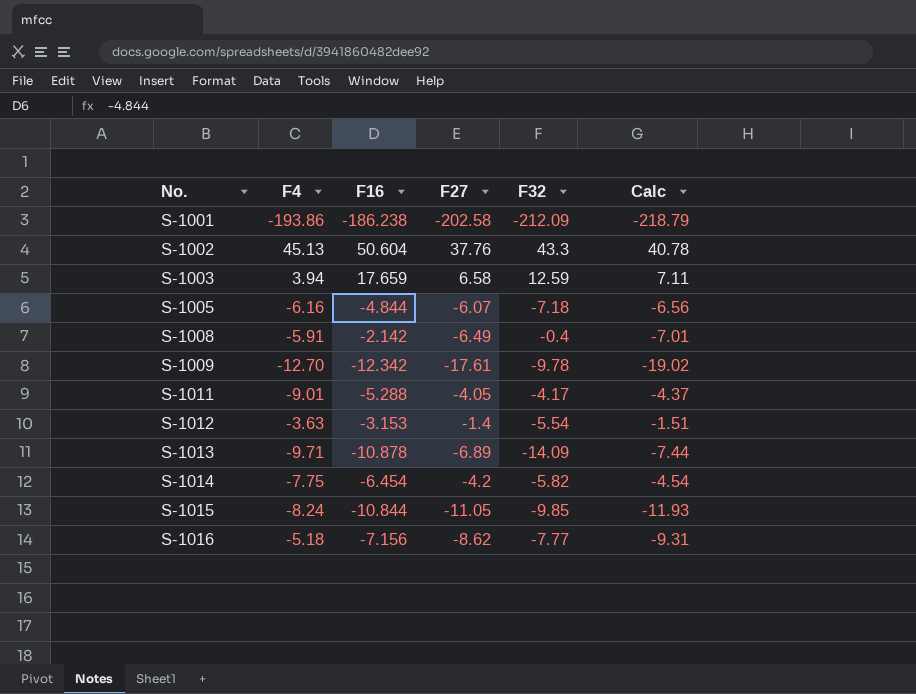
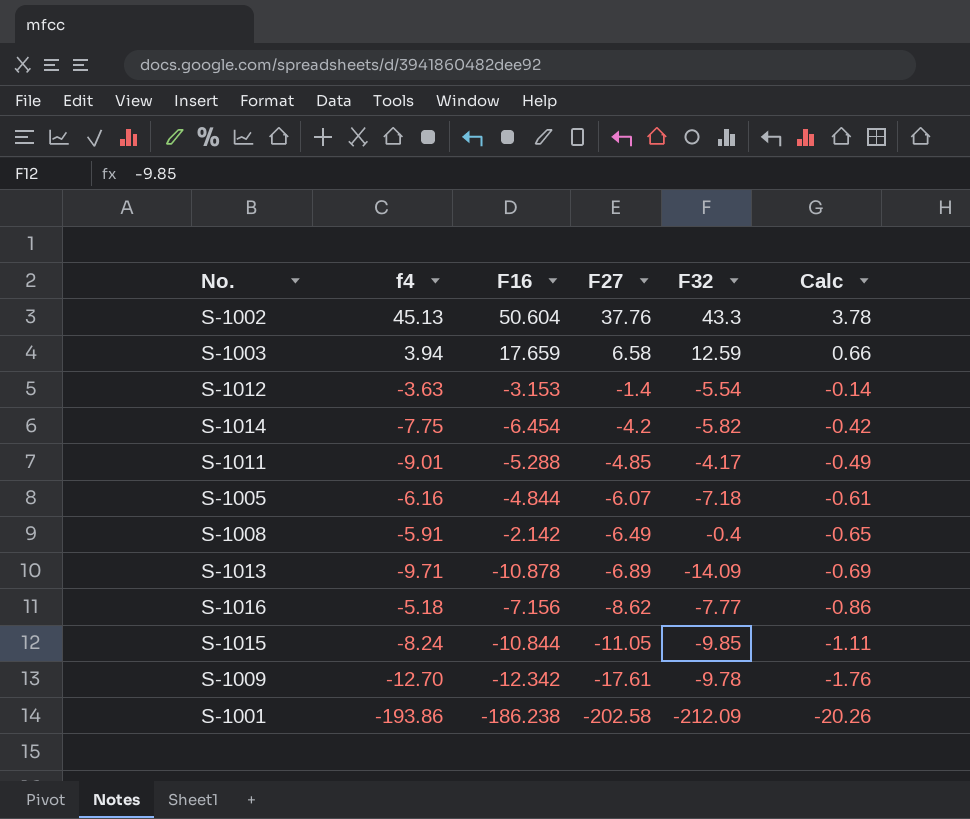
row order: No. ascending -> F27 descending
column name: F4 -> f4
column Calc | formula: [F27] * 1.08 -> [F27] * 0.1
S-1011 | F27: -4.05 -> -4.85

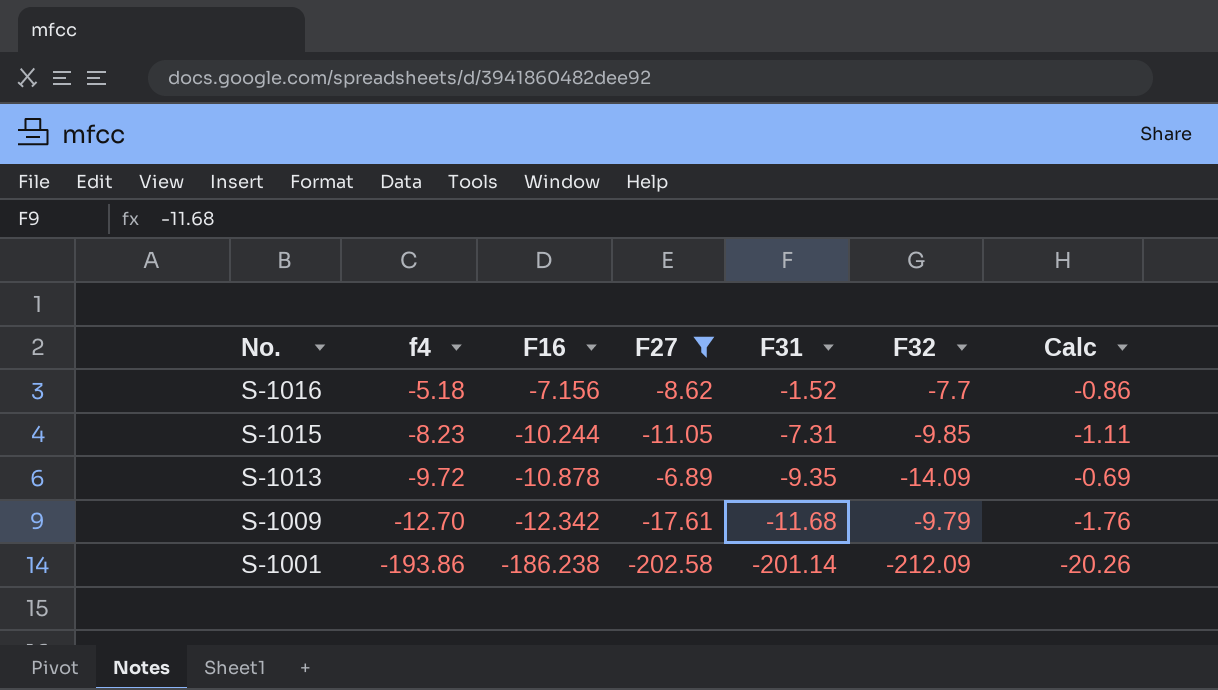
filter: none -> F27 <= -6.89
row order: F27 descending -> No. descending
column F31 | position: none -> 5
S-1016 | F32: -7.77 -> -7.7
S-1015 | f4: -8.24 -> -8.23
S-1015 | F16: -10.844 -> -10.244
S-1013 | f4: -9.71 -> -9.72
S-1009 | F32: -9.78 -> -9.79

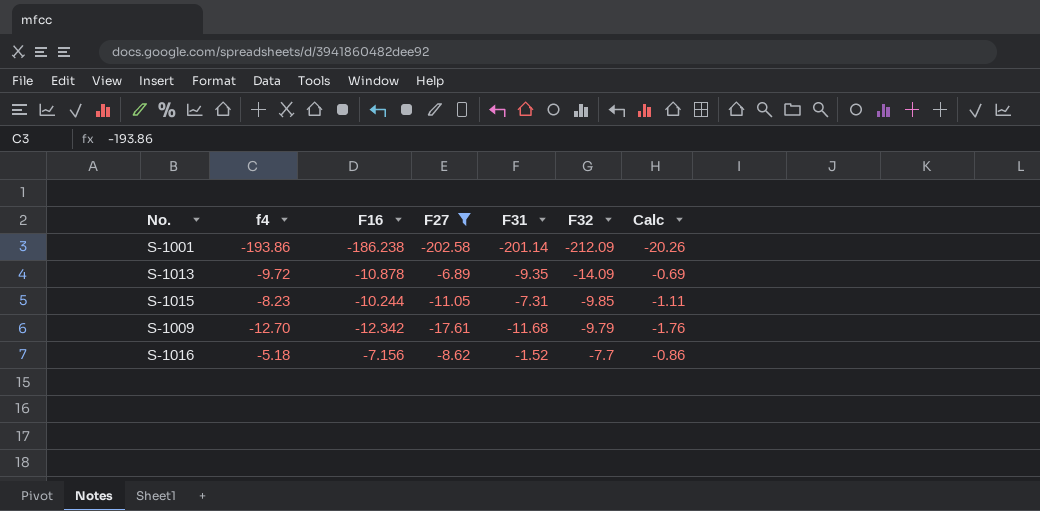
row order: No. descending -> F32 ascending

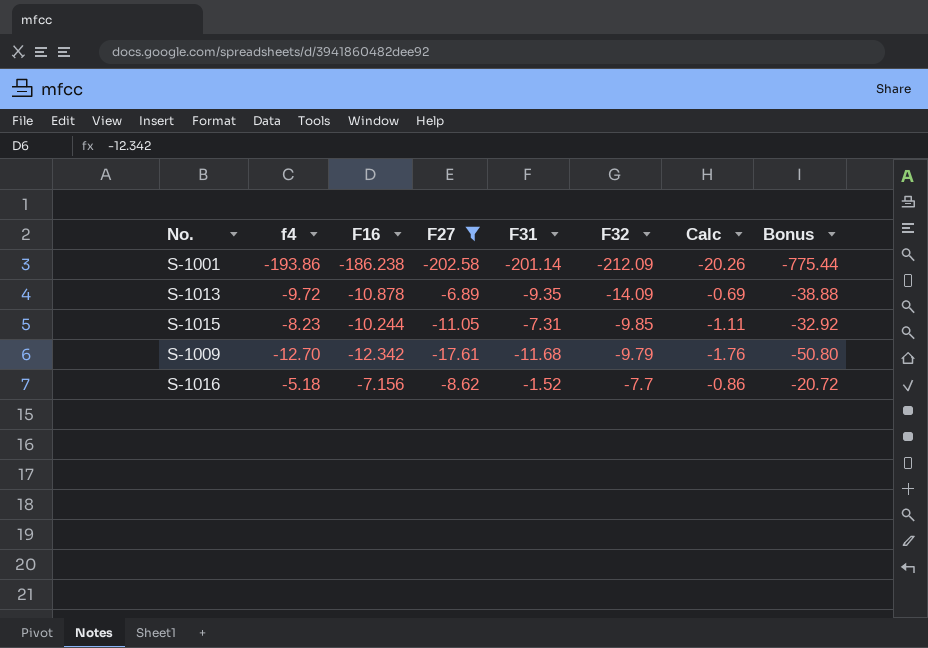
column Bonus | formula: none -> [f4] * 4

